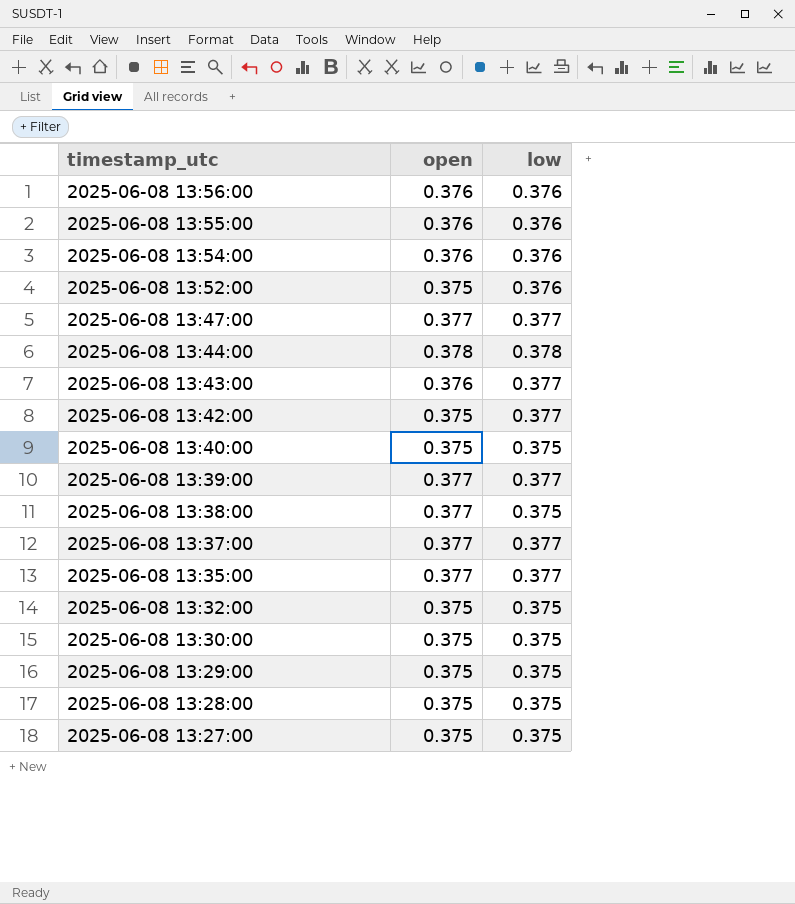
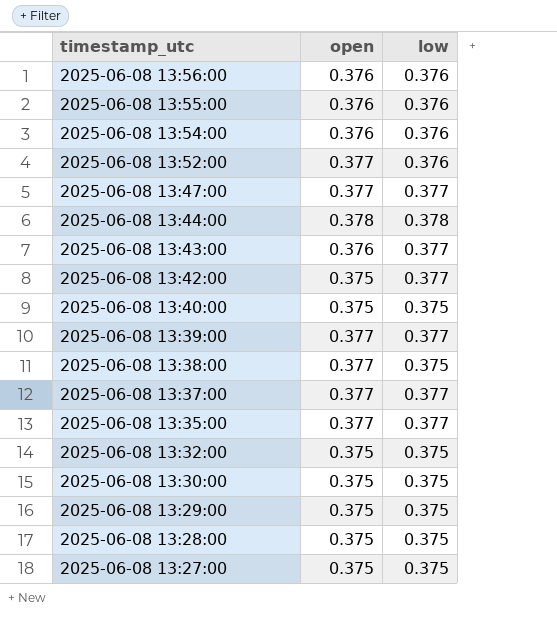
2025-06-08 13:52:00 | open: 0.375 -> 0.377

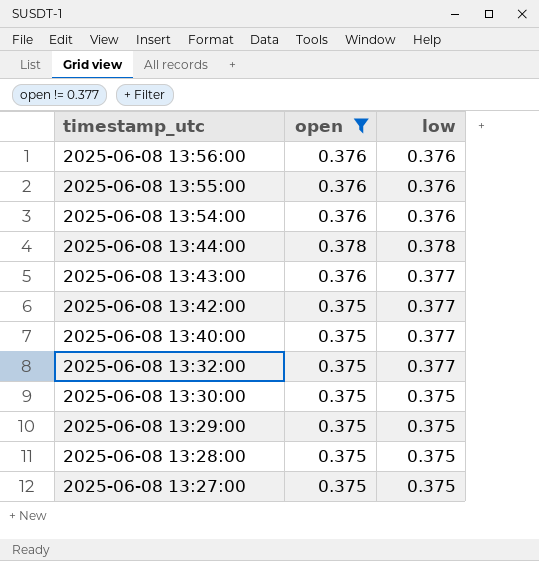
filter: none -> open != 0.377
2025-06-08 13:40:00 | low: 0.375 -> 0.377
2025-06-08 13:32:00 | low: 0.375 -> 0.377

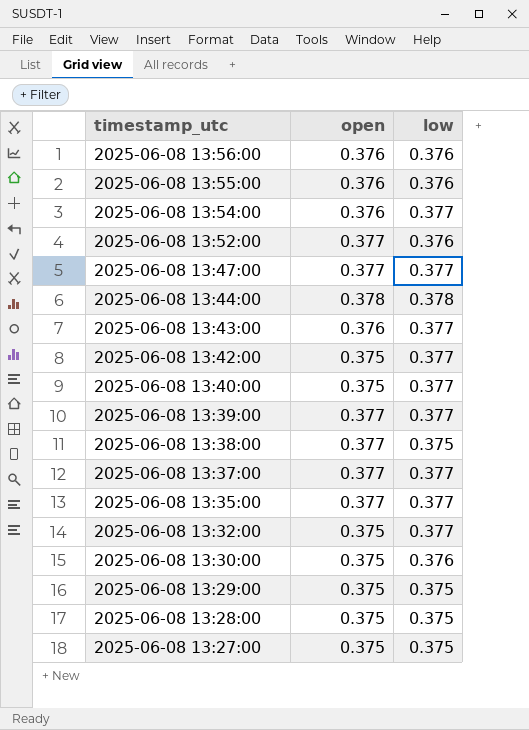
filter: open != 0.377 -> none
2025-06-08 13:54:00 | low: 0.376 -> 0.377
2025-06-08 13:30:00 | low: 0.375 -> 0.376

